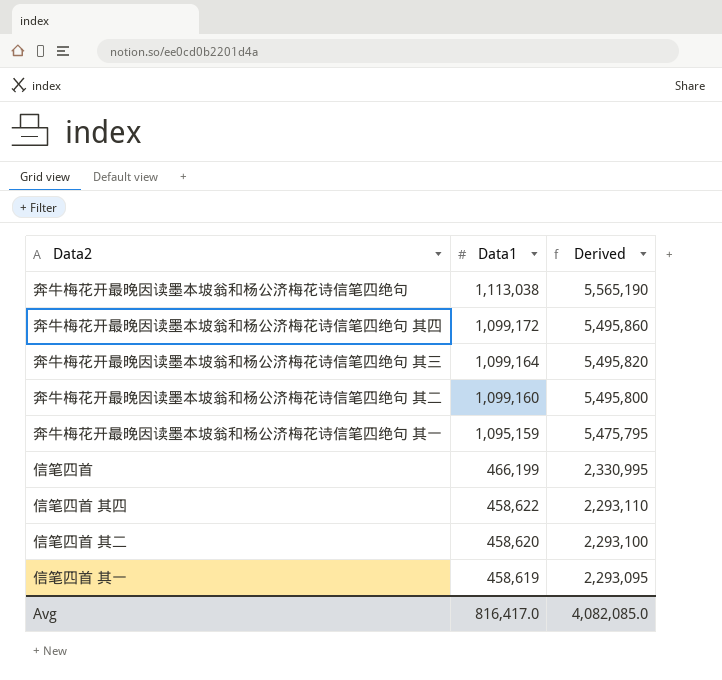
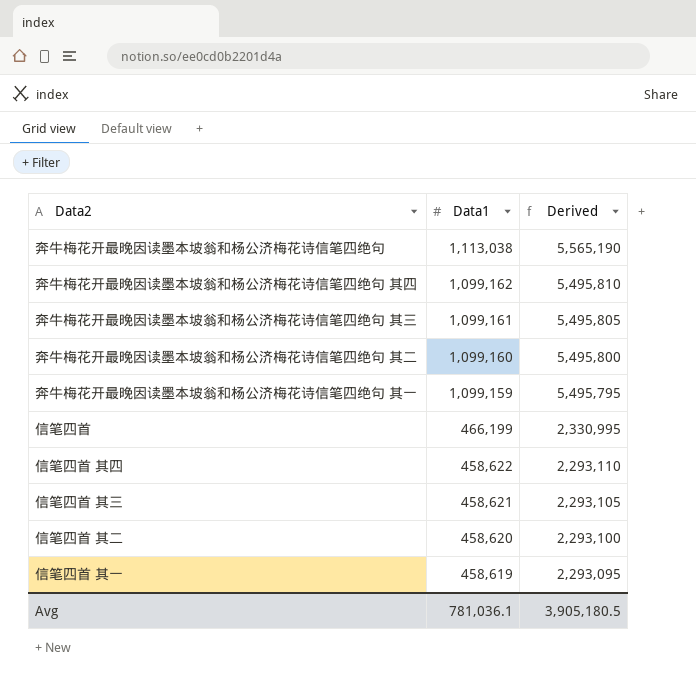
奔牛梅花开最晚因读墨本坡翁和杨公济梅花诗信笔四绝句 其四 | Data1: 1,099,172 -> 1,099,162
奔牛梅花开最晚因读墨本坡翁和杨公济梅花诗信笔四绝句 其四 | Derived: 5,495,860 -> 5,495,810
奔牛梅花开最晚因读墨本坡翁和杨公济梅花诗信笔四绝句 其三 | Data1: 1,099,164 -> 1,099,161
奔牛梅花开最晚因读墨本坡翁和杨公济梅花诗信笔四绝句 其三 | Derived: 5,495,820 -> 5,495,805
奔牛梅花开最晚因读墨本坡翁和杨公济梅花诗信笔四绝句 其一 | Data1: 1,095,159 -> 1,099,159
奔牛梅花开最晚因读墨本坡翁和杨公济梅花诗信笔四绝句 其一 | Derived: 5,475,795 -> 5,495,795
row 信笔四首 其三: none -> 458,621 | 2,293,105
Avg | Data1: 816,417.0 -> 781,036.1
Avg | Derived: 4,082,085.0 -> 3,905,180.5

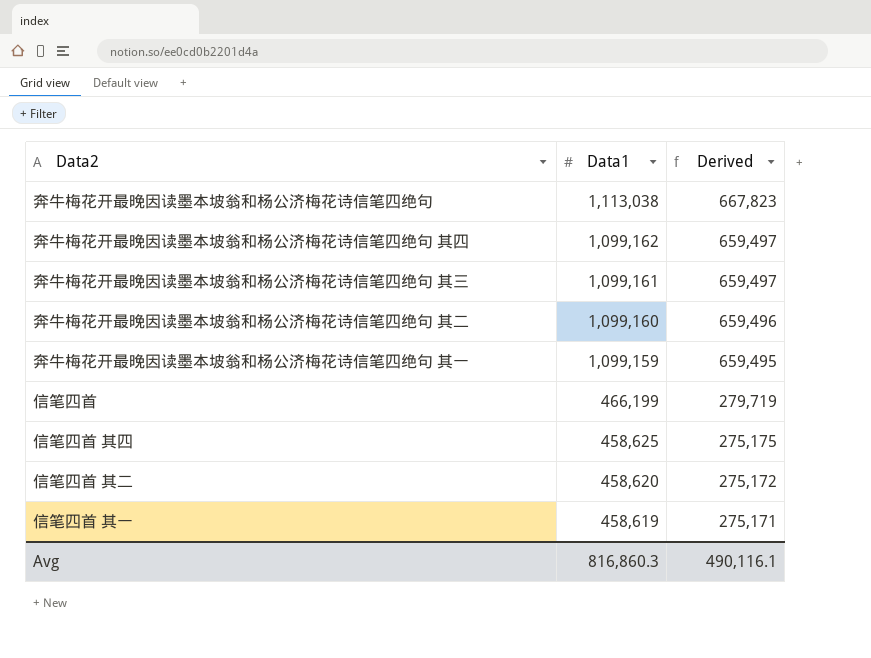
column Derived | formula: [Data1] * 5 -> [Data1] * 0.6
row 信笔四首 其三: 458,621 | 2,293,105 -> none
信笔四首 其四 | Data1: 458,622 -> 458,625
Avg | Data1: 781,036.1 -> 816,860.3
Avg | Derived: 3,905,180.5 -> 490,116.1

